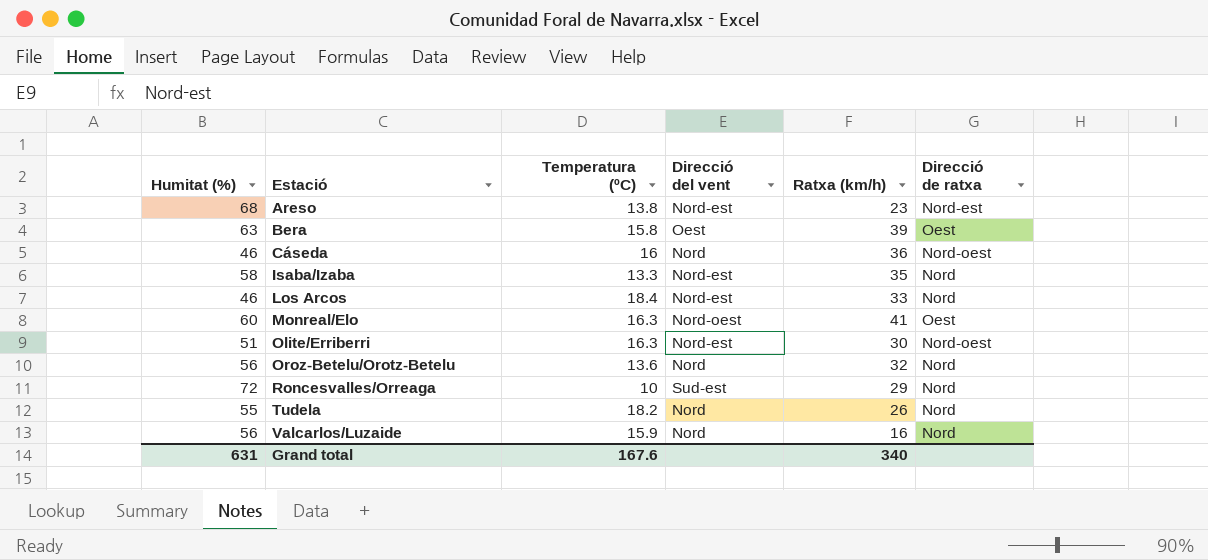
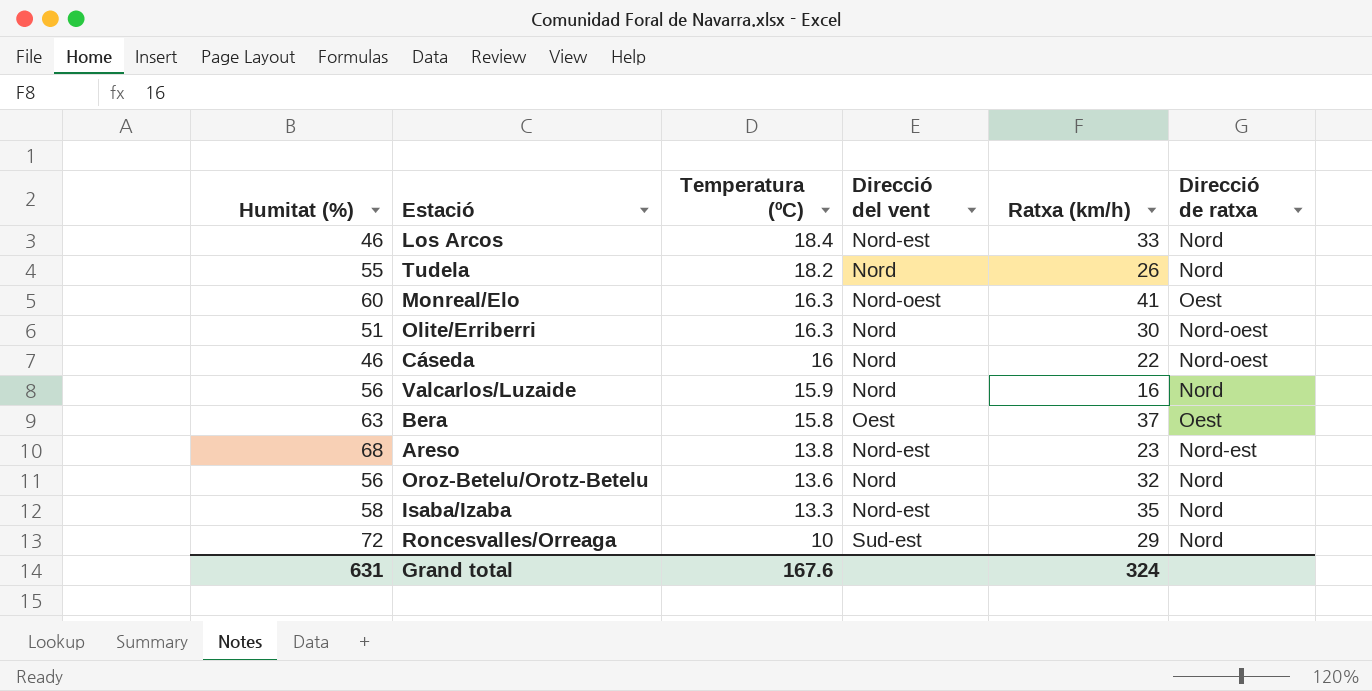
row order: Estació ascending -> Temperatura (ºC) descending
Olite/Erriberri | Direcció del vent: Nord-est -> Nord
Cáseda | Ratxa (km/h): 36 -> 22
Bera | Ratxa (km/h): 39 -> 37
Grand total | Ratxa (km/h): 340 -> 324

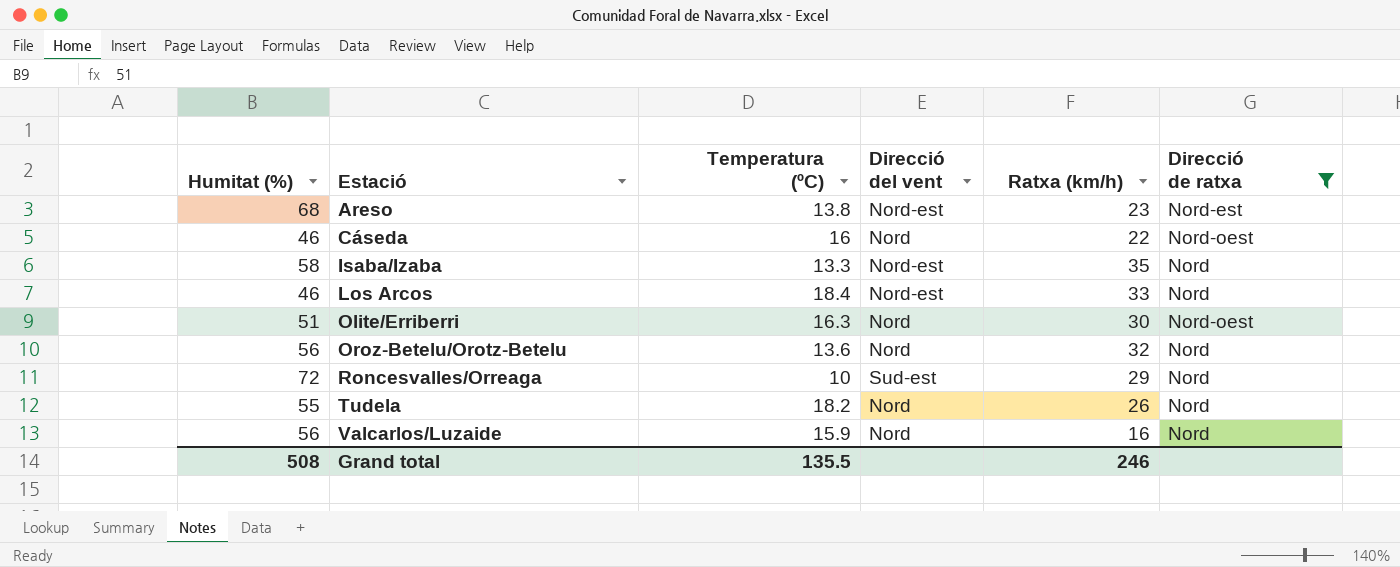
filter: none -> Direcció de ratxa != Oest
row order: Temperatura (ºC) descending -> Estació ascending
Grand total | Humitat (%): 631 -> 508
Grand total | Temperatura (ºC): 167.6 -> 135.5
Grand total | Ratxa (km/h): 324 -> 246

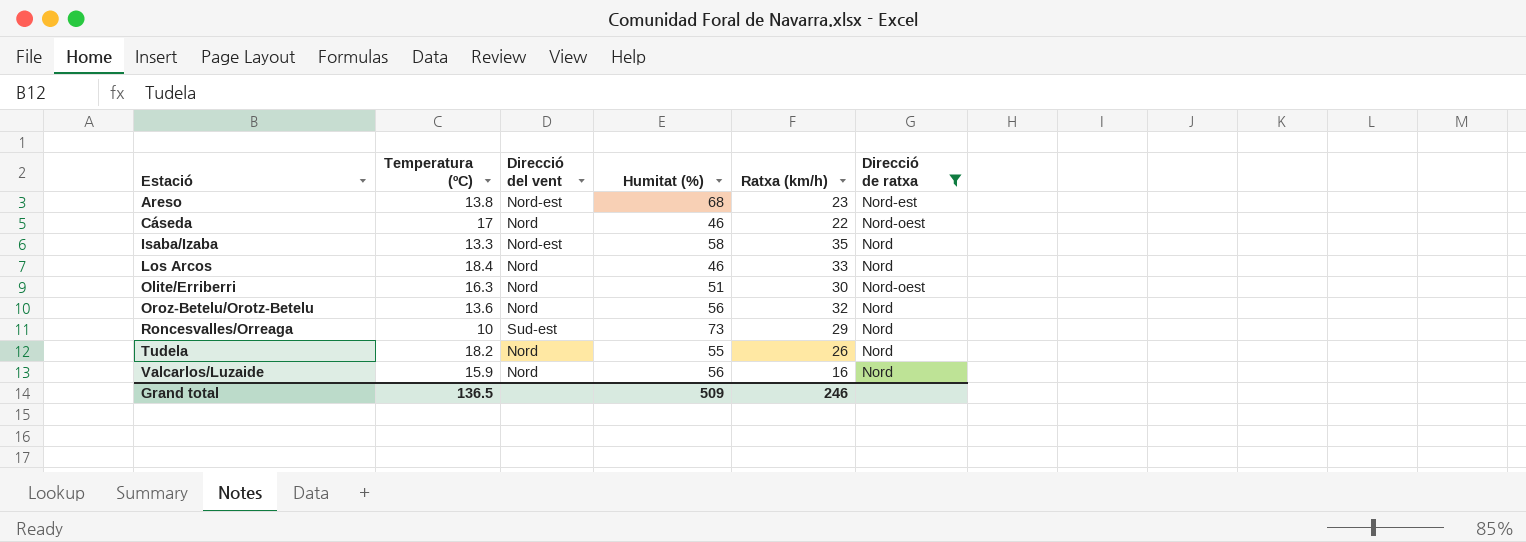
column Humitat (%) | position: 1 -> 4
Cáseda | Temperatura (ºC): 16 -> 17
Los Arcos | Direcció del vent: Nord-est -> Nord
Roncesvalles/Orreaga | Humitat (%): 72 -> 73
Grand total | Temperatura (ºC): 135.5 -> 136.5
Grand total | Humitat (%): 508 -> 509

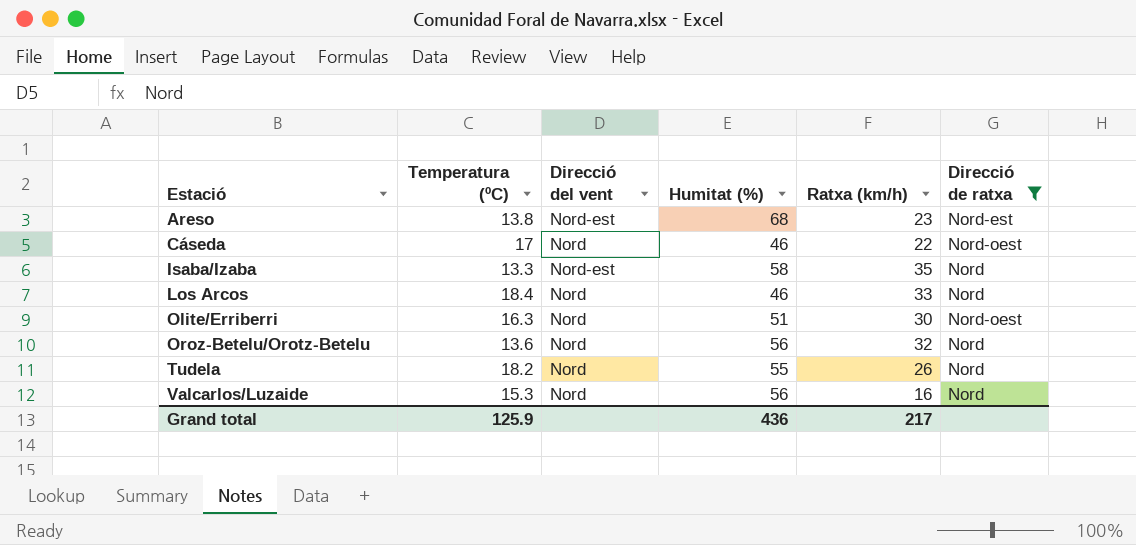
row Roncesvalles/Orreaga: 10 | Sud-est | 73 | 29 | Nord -> none
Valcarlos/Luzaide | Temperatura (ºC): 15.9 -> 15.3
Grand total | Temperatura (ºC): 136.5 -> 125.9
Grand total | Humitat (%): 509 -> 436
Grand total | Ratxa (km/h): 246 -> 217

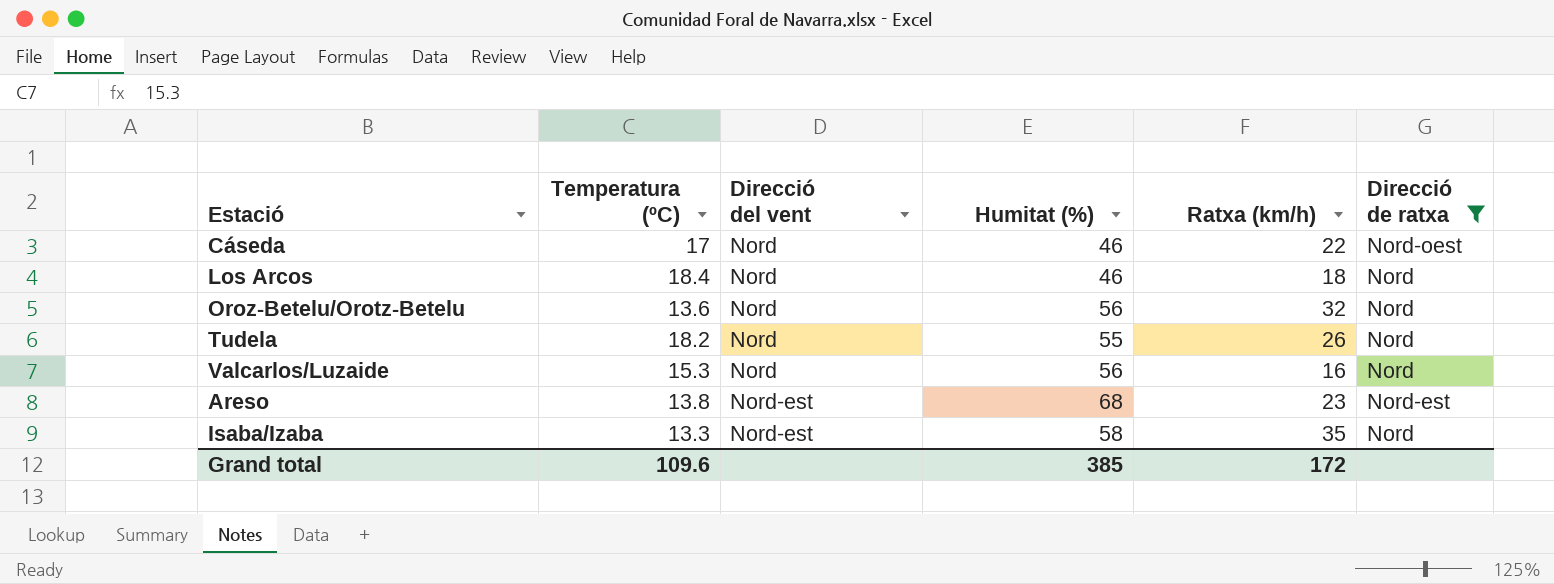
row order: Estació ascending -> Direcció del vent ascending
row Olite/Erriberri: 16.3 | Nord | 51 | 30 | Nord-oest -> none
Los Arcos | Ratxa (km/h): 33 -> 18
Grand total | Temperatura (ºC): 125.9 -> 109.6
Grand total | Humitat (%): 436 -> 385
Grand total | Ratxa (km/h): 217 -> 172

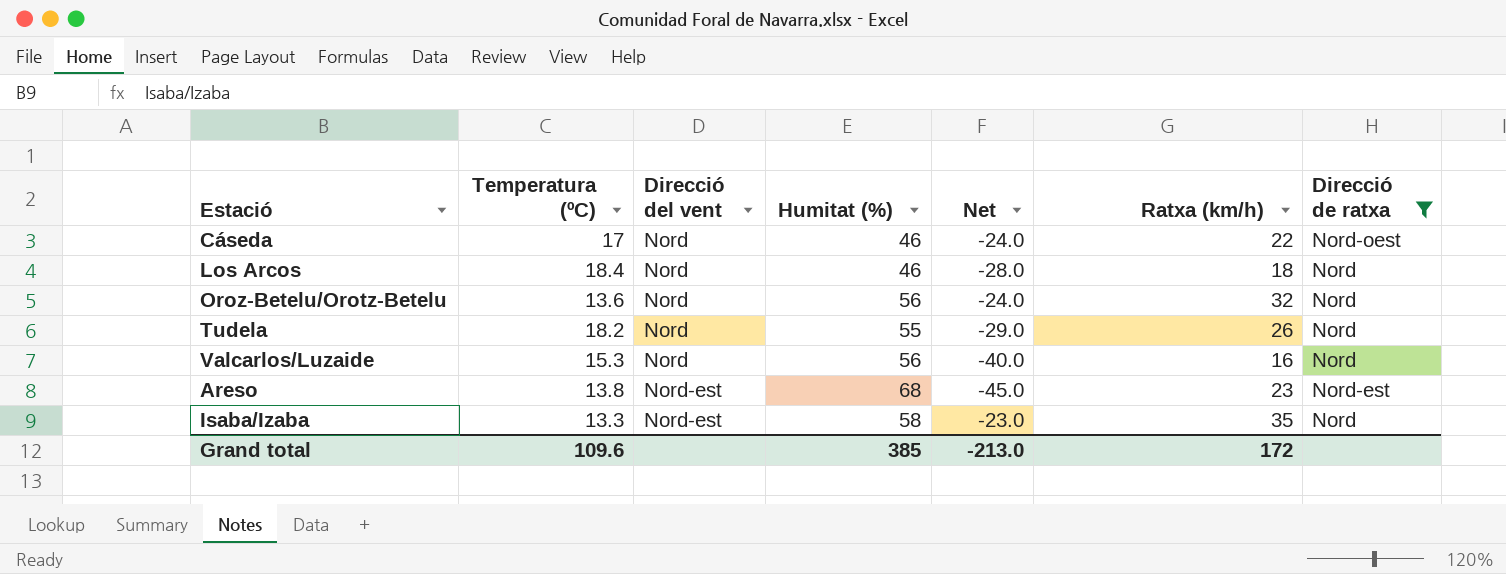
column Net | formula: none -> [Ratxa (km/h)] - [Humitat (%)]

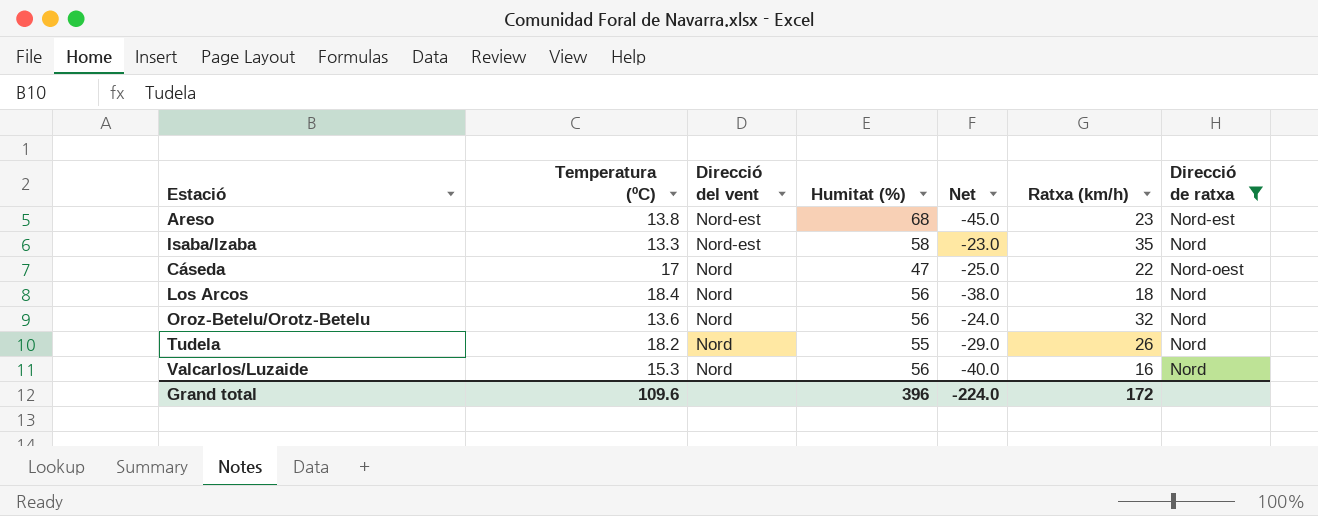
row order: Direcció del vent ascending -> Direcció del vent descending
Cáseda | Humitat (%): 46 -> 47
Cáseda | Net: -24.0 -> -25.0
Los Arcos | Humitat (%): 46 -> 56
Los Arcos | Net: -28.0 -> -38.0
Grand total | Humitat (%): 385 -> 396
Grand total | Net: -213.0 -> -224.0

